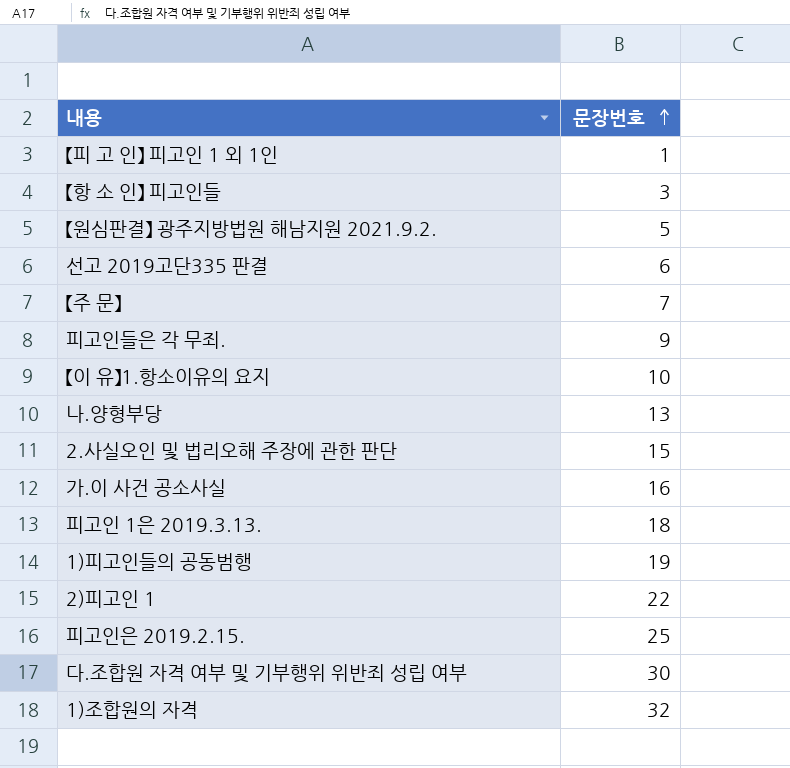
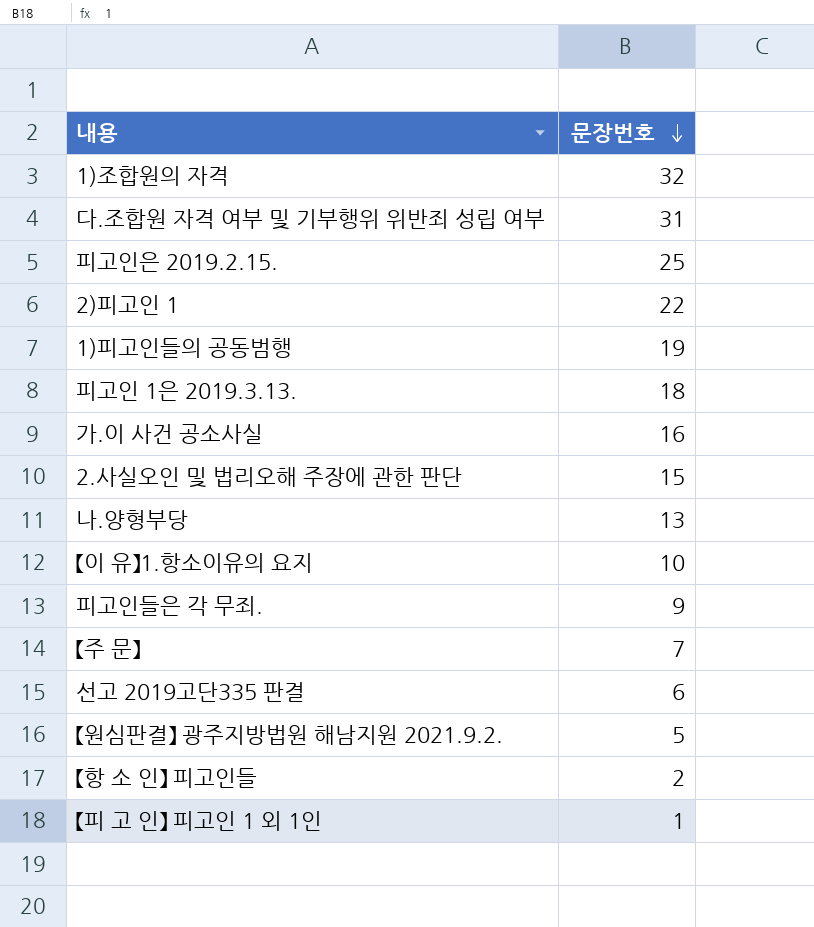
row order: 문장번호 ascending -> 문장번호 descending
다.조합원 자격 여부 및 기부행위 위반죄 성립 여부 | 문장번호: 30 -> 31
【항 소 인】 피고인들 | 문장번호: 3 -> 2

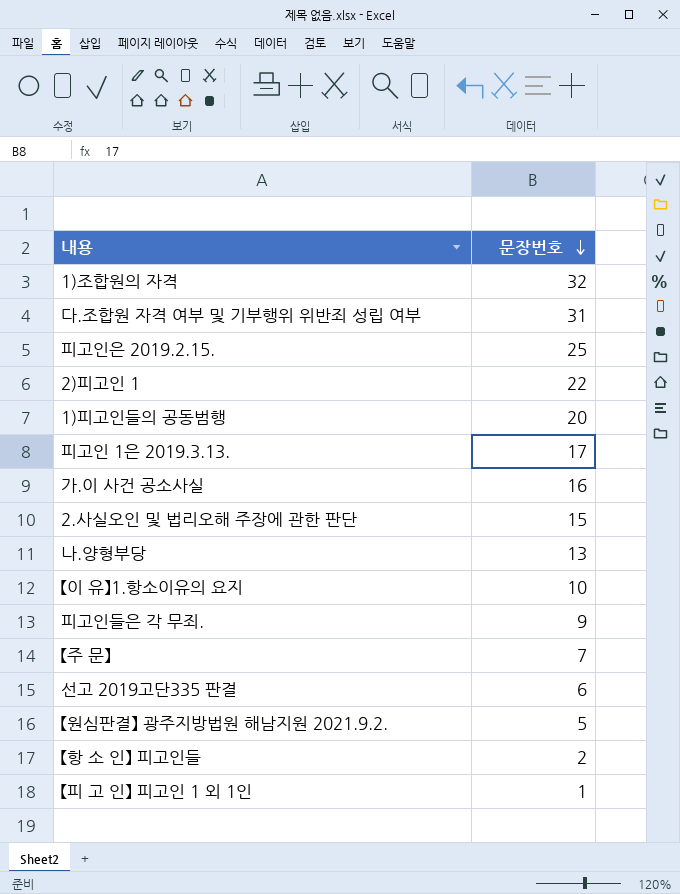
1)피고인들의 공동범행 | 문장번호: 19 -> 20
피고인 1은 2019.3.13. | 문장번호: 18 -> 17

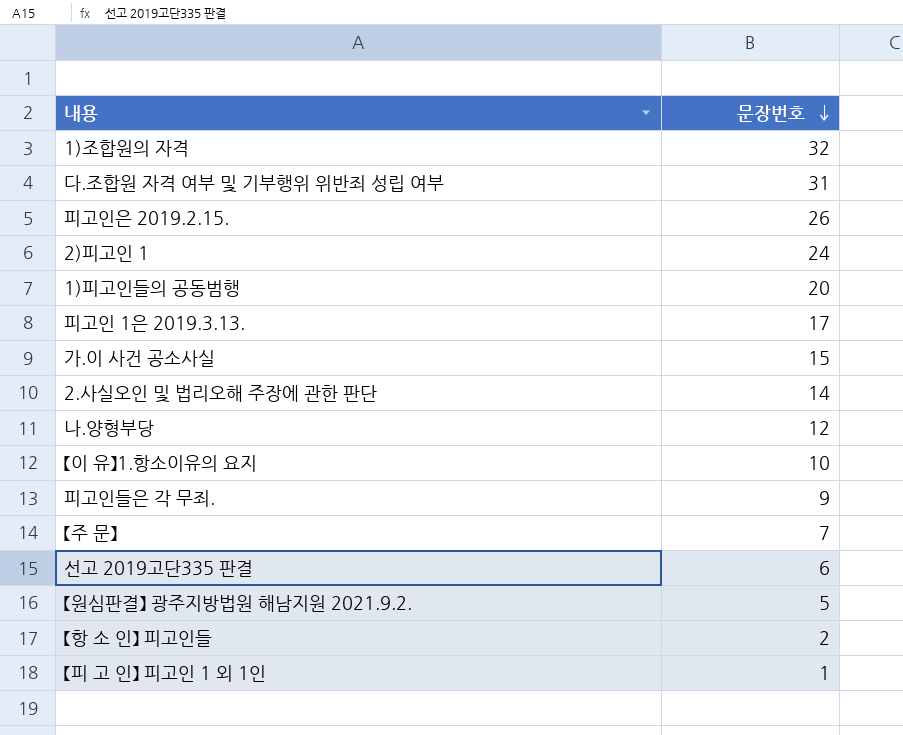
피고인은 2019.2.15. | 문장번호: 25 -> 26
2)피고인 1 | 문장번호: 22 -> 24
가.이 사건 공소사실 | 문장번호: 16 -> 15
2.사실오인 및 법리오해 주장에 관한 판단 | 문장번호: 15 -> 14
나.양형부당 | 문장번호: 13 -> 12

